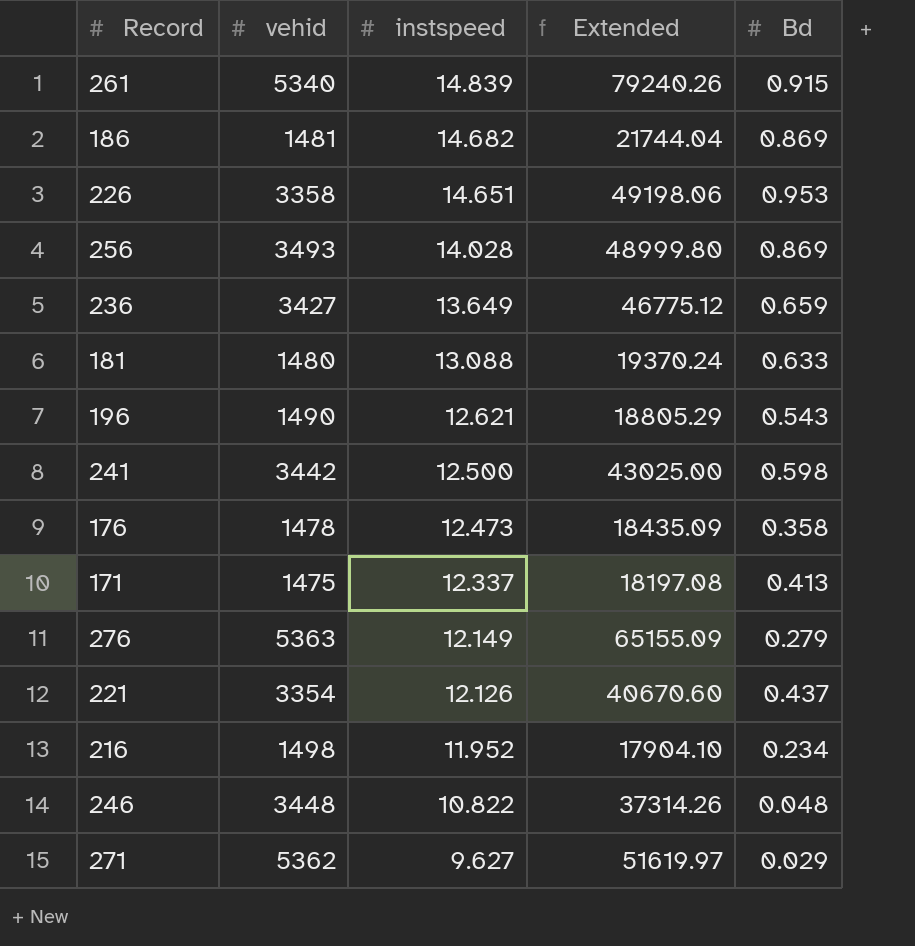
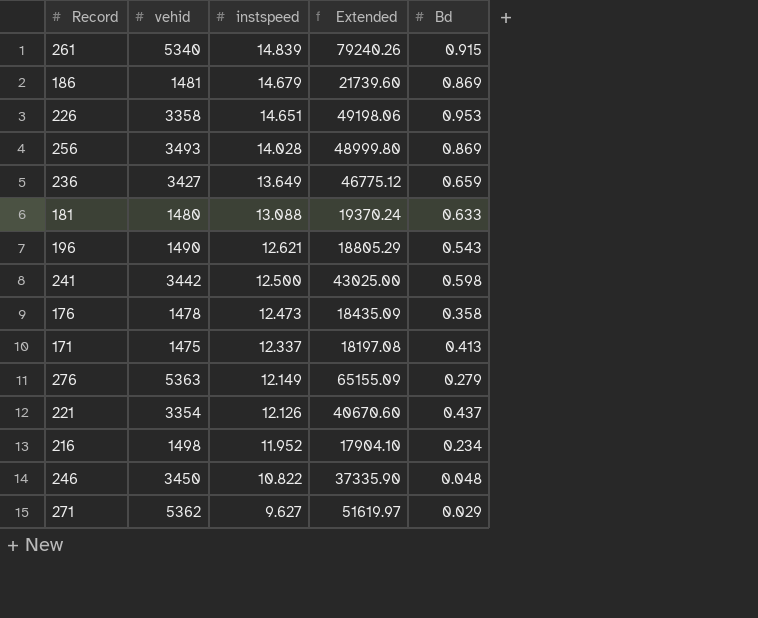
186 | instspeed: 14.682 -> 14.679
186 | Extended: 21744.04 -> 21739.60
246 | vehid: 3448 -> 3450
246 | Extended: 37314.26 -> 37335.90

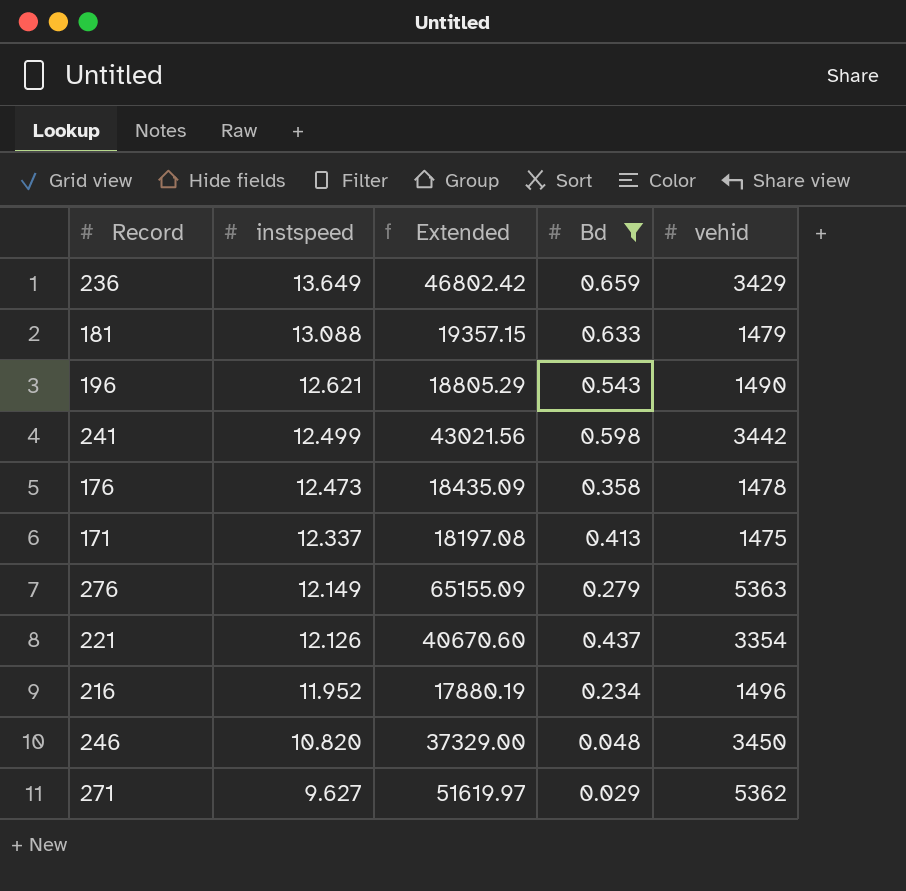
filter: none -> Bd <= 0.659
column vehid | position: 2 -> 5
236 | Extended: 46775.12 -> 46802.42
236 | vehid: 3427 -> 3429
181 | Extended: 19370.24 -> 19357.15
181 | vehid: 1480 -> 1479
241 | instspeed: 12.500 -> 12.499
241 | Extended: 43025.00 -> 43021.56
216 | Extended: 17904.10 -> 17880.19
216 | vehid: 1498 -> 1496
246 | instspeed: 10.822 -> 10.820
246 | Extended: 37335.90 -> 37329.00

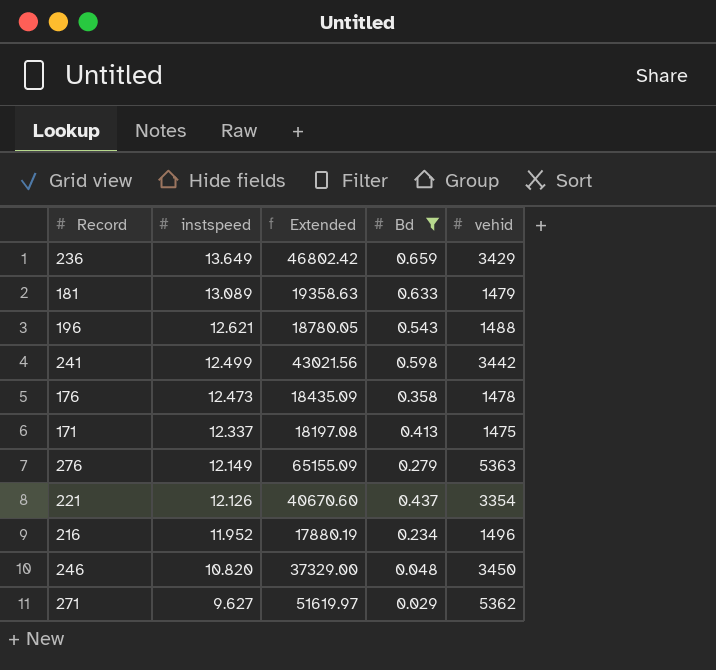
181 | instspeed: 13.088 -> 13.089
181 | Extended: 19357.15 -> 19358.63
196 | Extended: 18805.29 -> 18780.05
196 | vehid: 1490 -> 1488

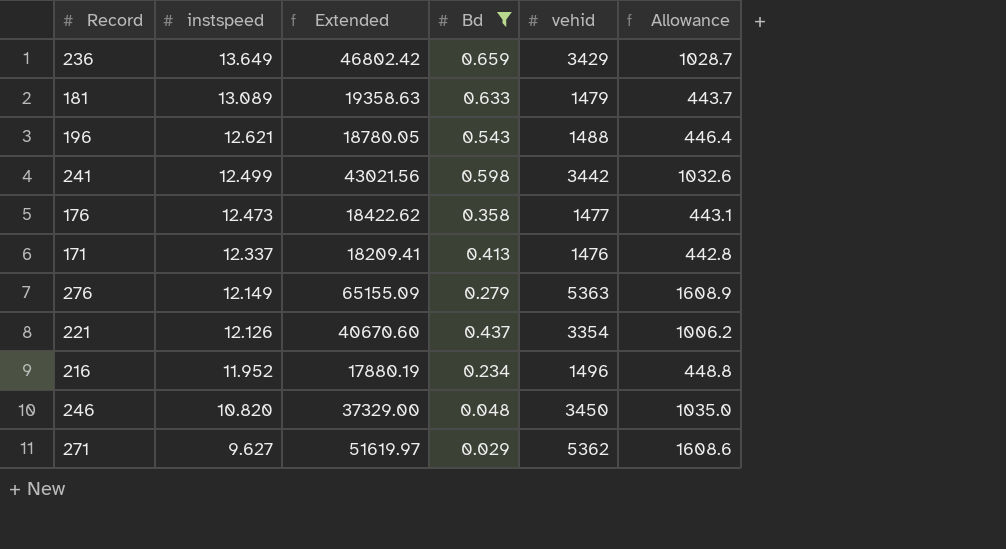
column Allowance | formula: none -> [vehid] * 0.3
176 | Extended: 18435.09 -> 18422.62
176 | vehid: 1478 -> 1477
171 | Extended: 18197.08 -> 18209.41
171 | vehid: 1475 -> 1476

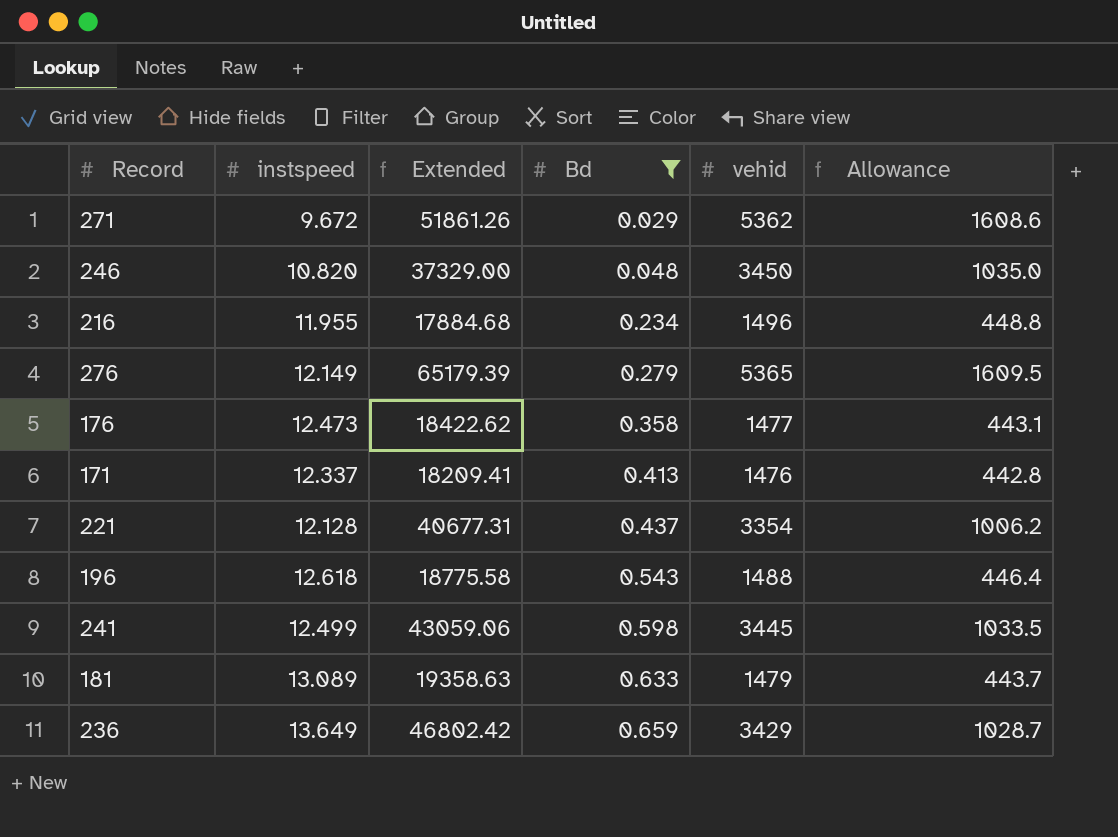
row order: instspeed descending -> Bd ascending
271 | instspeed: 9.627 -> 9.672
271 | Extended: 51619.97 -> 51861.26
216 | instspeed: 11.952 -> 11.955
216 | Extended: 17880.19 -> 17884.68
276 | Extended: 65155.09 -> 65179.39
276 | vehid: 5363 -> 5365
276 | Allowance: 1608.9 -> 1609.5
221 | instspeed: 12.126 -> 12.128
221 | Extended: 40670.60 -> 40677.31
196 | instspeed: 12.621 -> 12.618
196 | Extended: 18780.05 -> 18775.58
241 | Extended: 43021.56 -> 43059.06
241 | vehid: 3442 -> 3445
241 | Allowance: 1032.6 -> 1033.5

